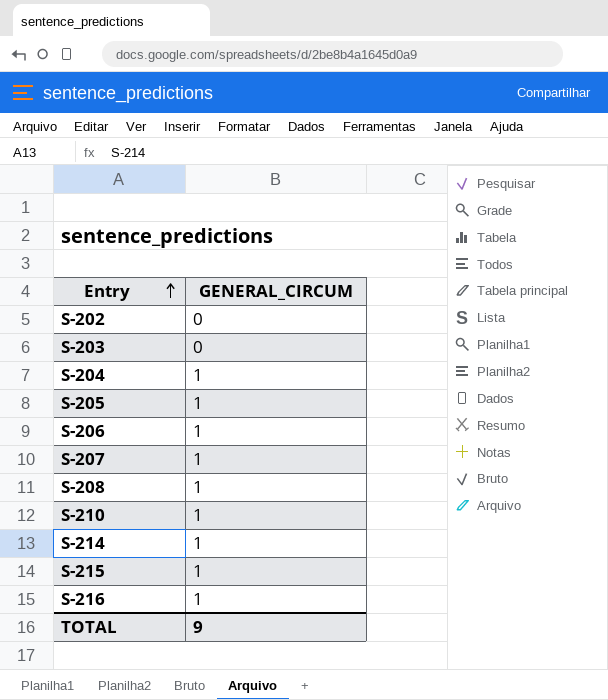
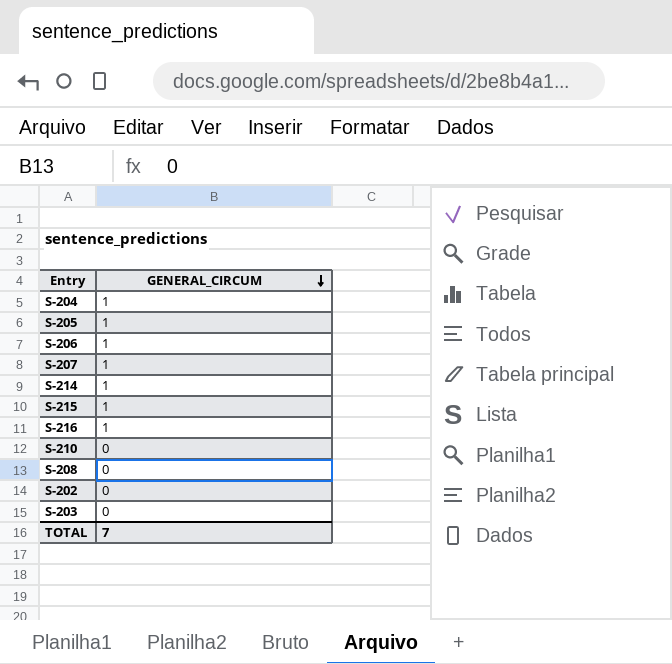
row order: Entry ascending -> GENERAL_CIRCUM descending
S-210 | GENERAL_CIRCUM: 1 -> 0
S-208 | GENERAL_CIRCUM: 1 -> 0
TOTAL | GENERAL_CIRCUM: 9 -> 7

